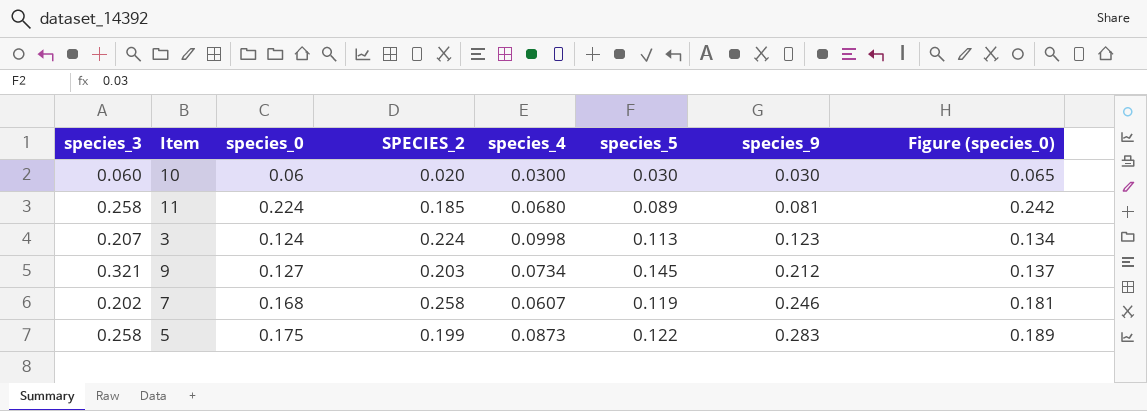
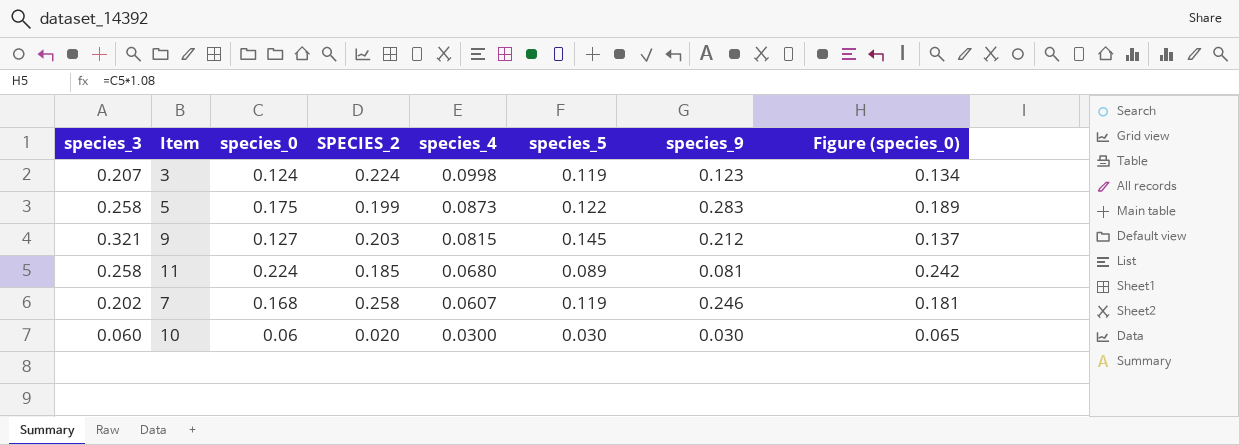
row order: species_9 ascending -> species_4 descending
3 | species_5: 0.113 -> 0.119
9 | species_4: 0.0734 -> 0.0815

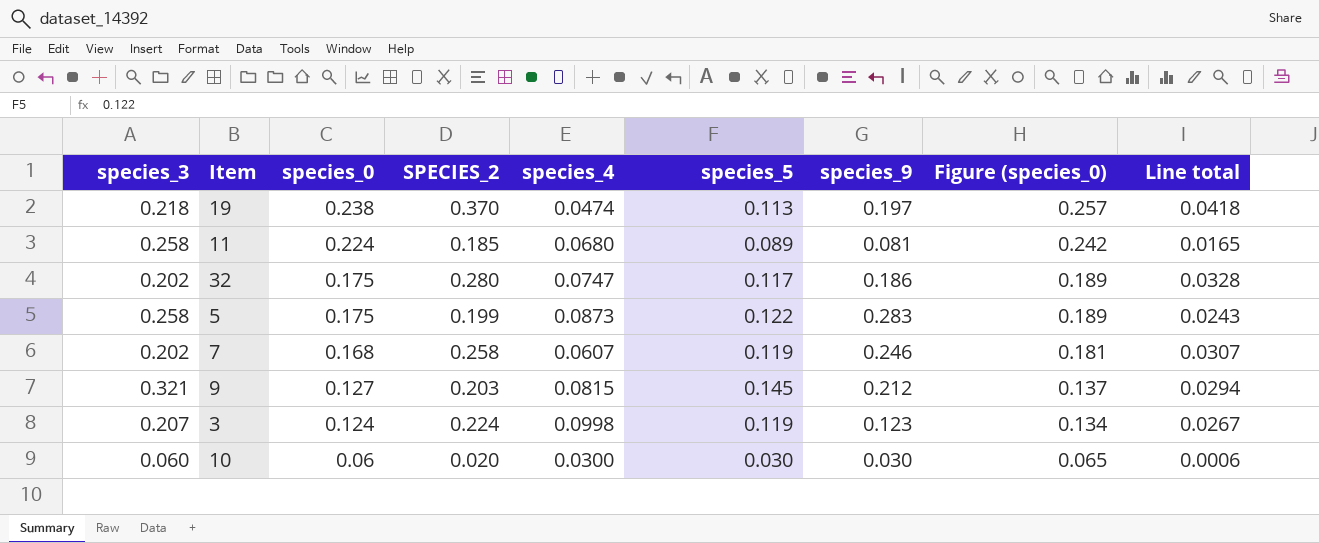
row order: species_4 descending -> species_0 descending
column Line total | formula: none -> [SPECIES_2] * [species_5]
row 19: none -> 0.218 | 0.238 | 0.370 | 0.0474 | 0.113 | 0.197 | 0.257 | 0.0418
row 32: none -> 0.202 | 0.175 | 0.280 | 0.0747 | 0.117 | 0.186 | 0.189 | 0.0328

